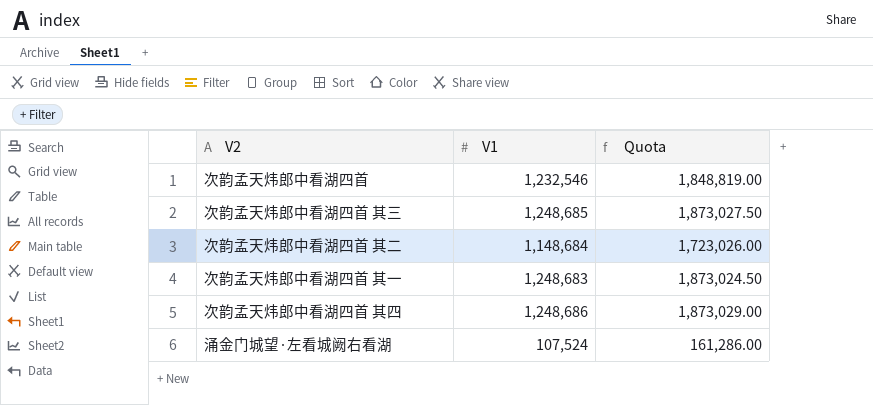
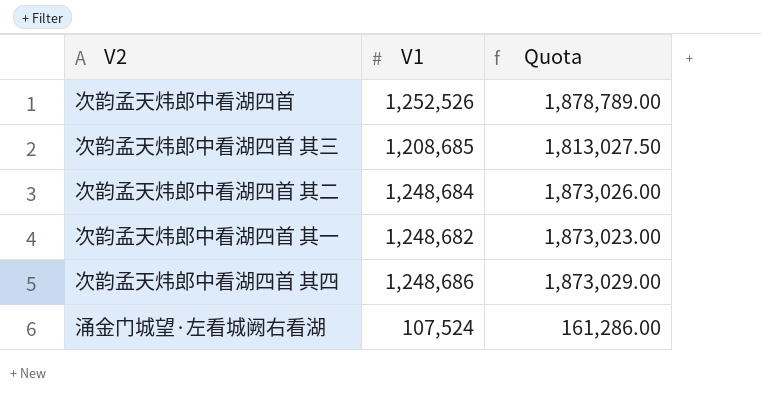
次韵孟天炜郎中看湖四首 | V1: 1,232,546 -> 1,252,526
次韵孟天炜郎中看湖四首 | Quota: 1,848,819.00 -> 1,878,789.00
次韵孟天炜郎中看湖四首 其三 | V1: 1,248,685 -> 1,208,685
次韵孟天炜郎中看湖四首 其三 | Quota: 1,873,027.50 -> 1,813,027.50
次韵孟天炜郎中看湖四首 其二 | V1: 1,148,684 -> 1,248,684
次韵孟天炜郎中看湖四首 其二 | Quota: 1,723,026.00 -> 1,873,026.00
次韵孟天炜郎中看湖四首 其一 | V1: 1,248,683 -> 1,248,682
次韵孟天炜郎中看湖四首 其一 | Quota: 1,873,024.50 -> 1,873,023.00

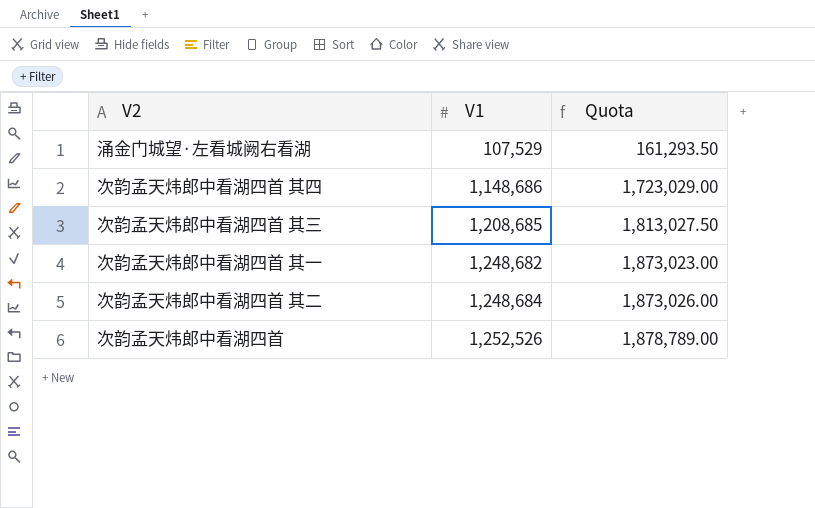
row order: none -> V1 ascending
涌金门城望·左看城阙右看湖 | V1: 107,524 -> 107,529
涌金门城望·左看城阙右看湖 | Quota: 161,286.00 -> 161,293.50
次韵孟天炜郎中看湖四首 其四 | V1: 1,248,686 -> 1,148,686
次韵孟天炜郎中看湖四首 其四 | Quota: 1,873,029.00 -> 1,723,029.00

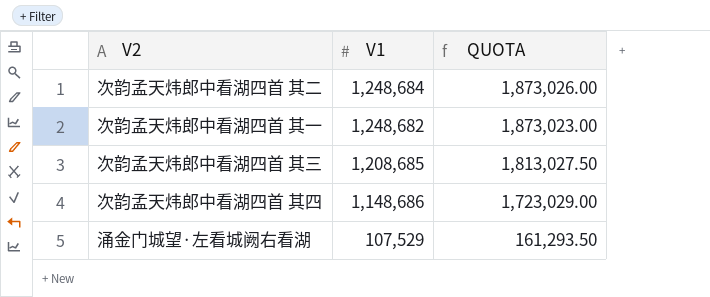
row order: V1 ascending -> V1 descending
column name: Quota -> QUOTA
row 次韵孟天炜郎中看湖四首: 1,252,526 | 1,878,789.00 -> none

